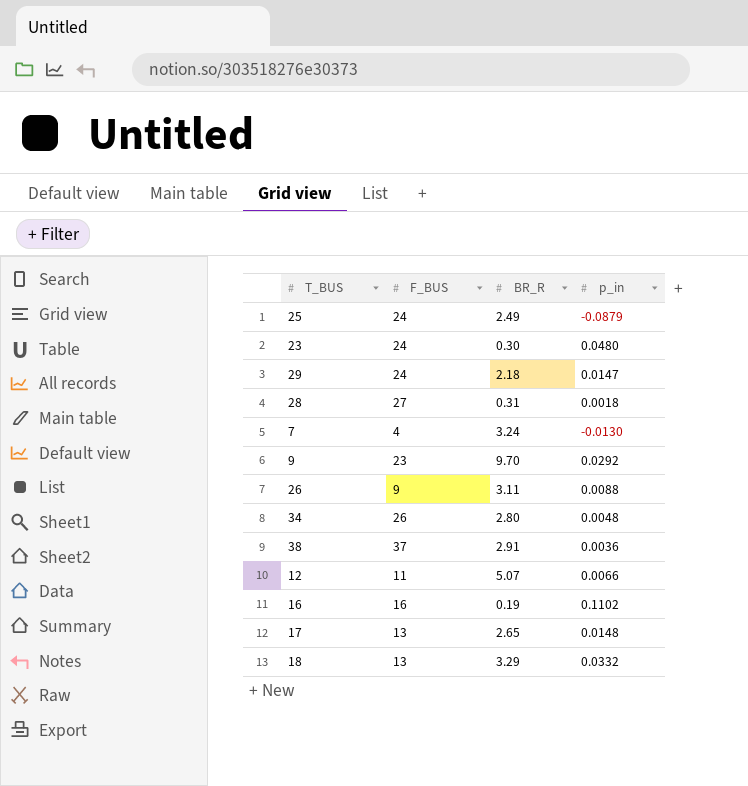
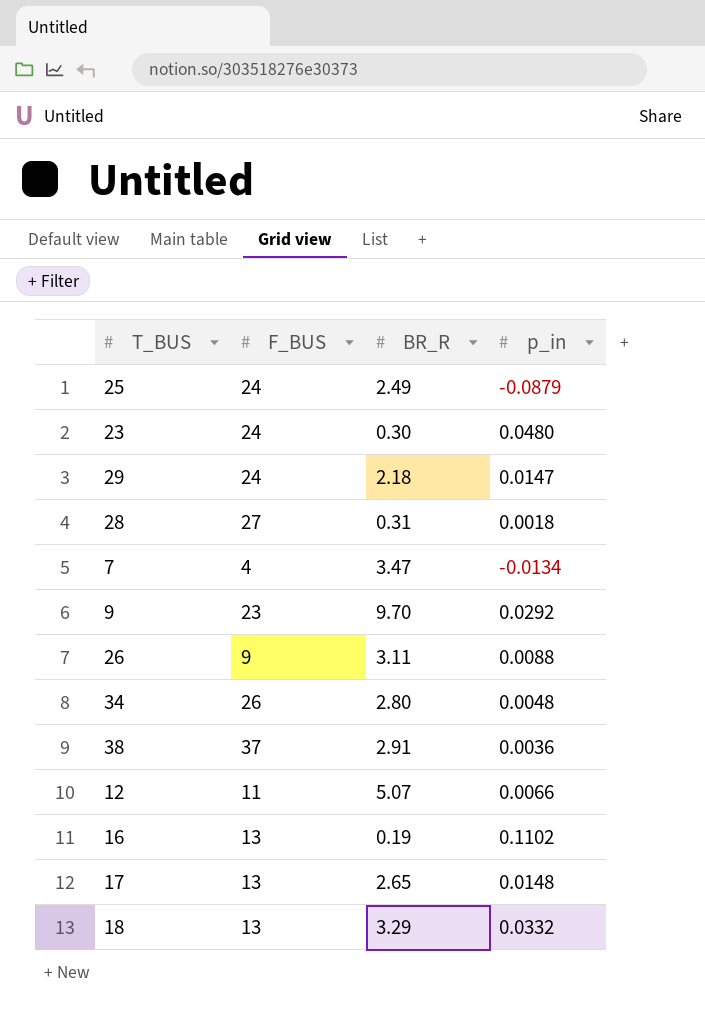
7 | BR_R: 3.24 -> 3.47
7 | p_in: -0.0130 -> -0.0134
16 | F_BUS: 16 -> 13

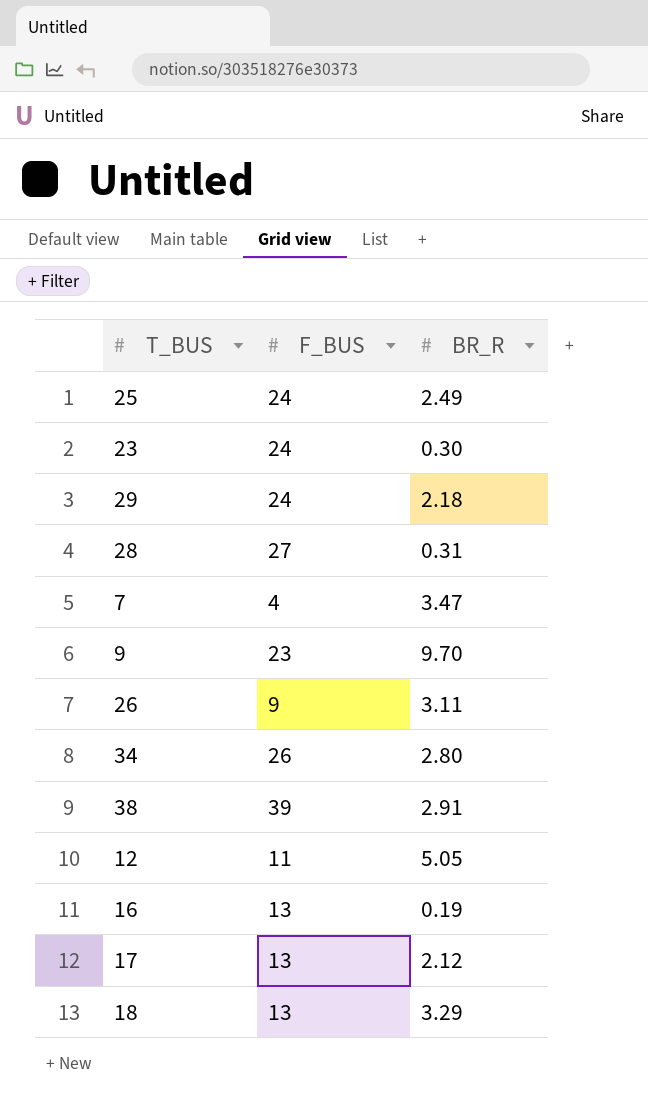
column p_in | position: 4 -> none
38 | F_BUS: 37 -> 39
12 | BR_R: 5.07 -> 5.05
17 | BR_R: 2.65 -> 2.12

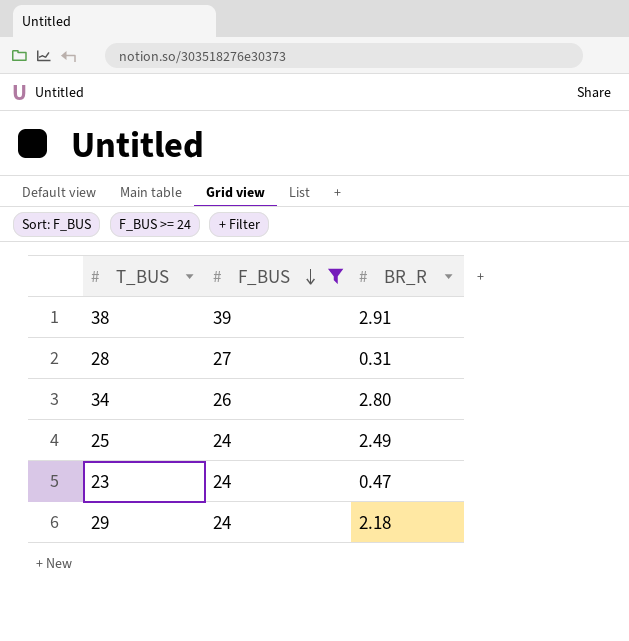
filter: none -> F_BUS >= 24
row order: none -> F_BUS descending
23 | BR_R: 0.30 -> 0.47

